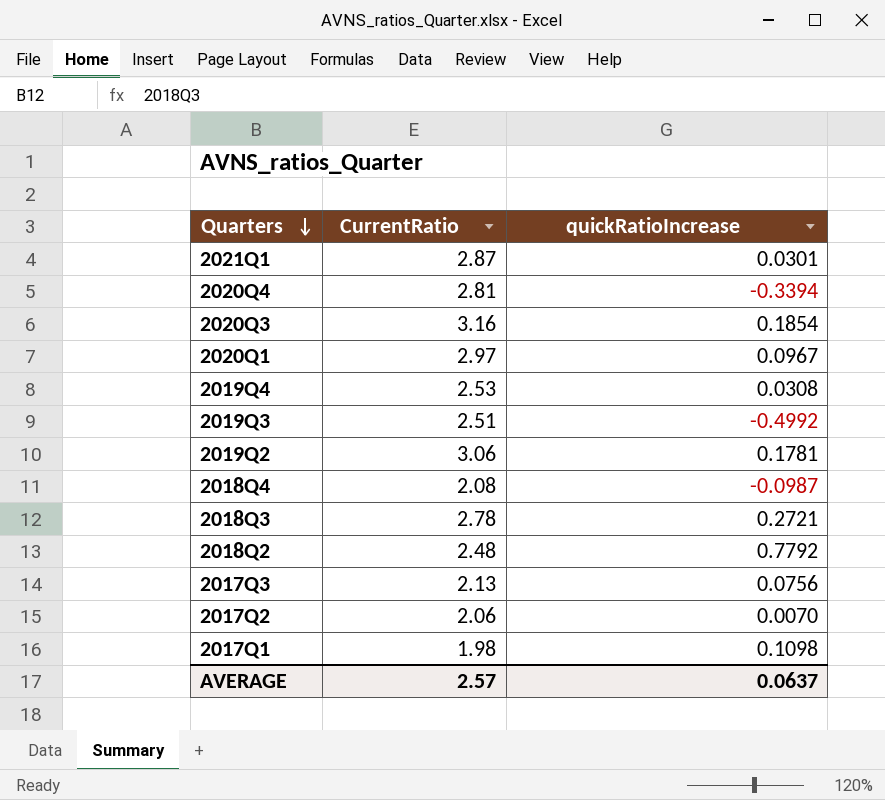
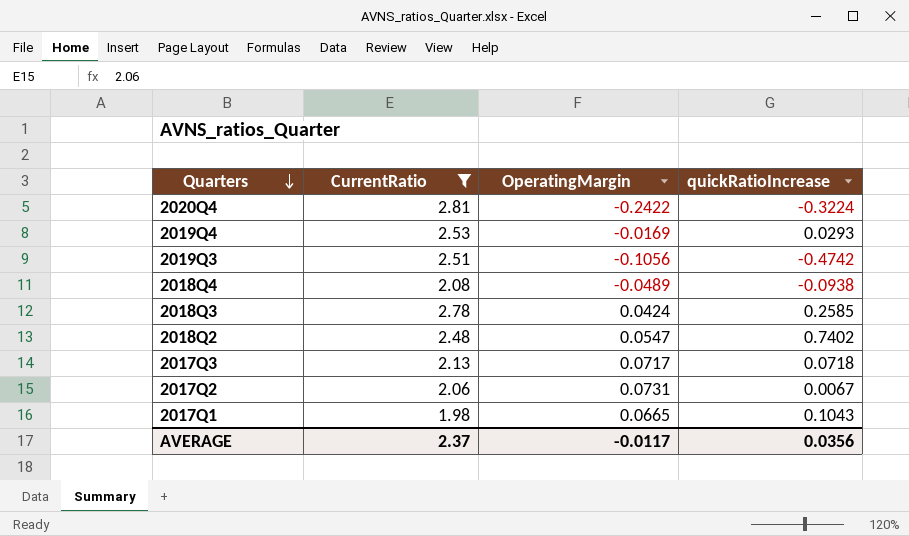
filter: none -> CurrentRatio <= 2.81
column OperatingMargin | position: none -> 3
2020Q4 | quickRatioIncrease: -0.3394 -> -0.3224
2019Q4 | quickRatioIncrease: 0.0308 -> 0.0293
2019Q3 | quickRatioIncrease: -0.4992 -> -0.4742
2018Q4 | quickRatioIncrease: -0.0987 -> -0.0938
2018Q3 | quickRatioIncrease: 0.2721 -> 0.2585
2018Q2 | quickRatioIncrease: 0.7792 -> 0.7402
2017Q3 | quickRatioIncrease: 0.0756 -> 0.0718
2017Q2 | quickRatioIncrease: 0.0070 -> 0.0067
2017Q1 | quickRatioIncrease: 0.1098 -> 0.1043
AVERAGE | CurrentRatio: 2.57 -> 2.37
AVERAGE | quickRatioIncrease: 0.0637 -> 0.0356

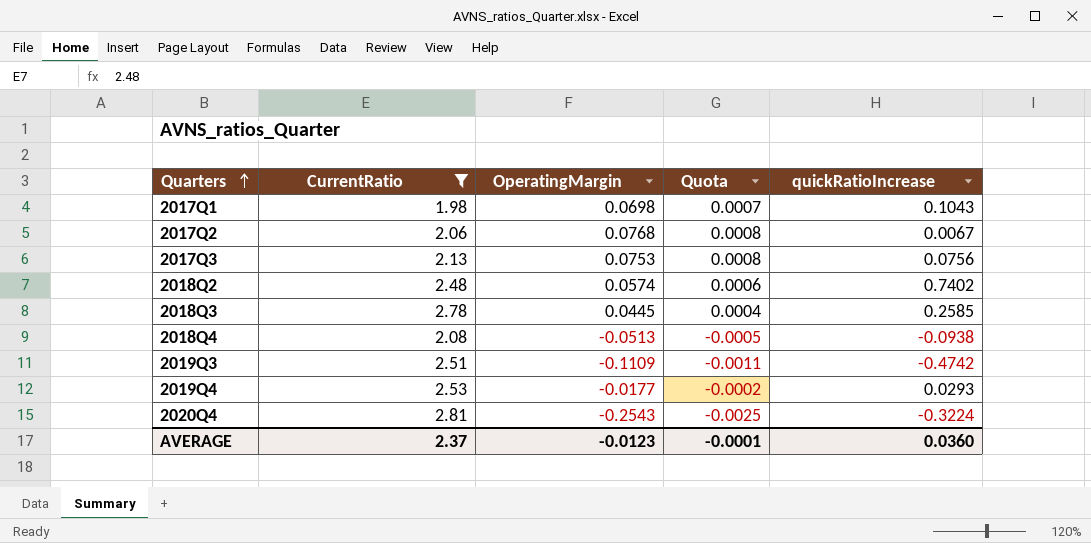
row order: Quarters descending -> Quarters ascending
column Quota | formula: none -> [OperatingMargin] * 0.01
2017Q1 | OperatingMargin: 0.0665 -> 0.0698
2017Q2 | OperatingMargin: 0.0731 -> 0.0768
2017Q3 | OperatingMargin: 0.0717 -> 0.0753
2017Q3 | quickRatioIncrease: 0.0718 -> 0.0756
2018Q2 | OperatingMargin: 0.0547 -> 0.0574
2018Q3 | OperatingMargin: 0.0424 -> 0.0445
2018Q4 | OperatingMargin: -0.0489 -> -0.0513
2019Q3 | OperatingMargin: -0.1056 -> -0.1109
2019Q4 | OperatingMargin: -0.0169 -> -0.0177
2020Q4 | OperatingMargin: -0.2422 -> -0.2543
AVERAGE | OperatingMargin: -0.0117 -> -0.0123
AVERAGE | quickRatioIncrease: 0.0356 -> 0.0360

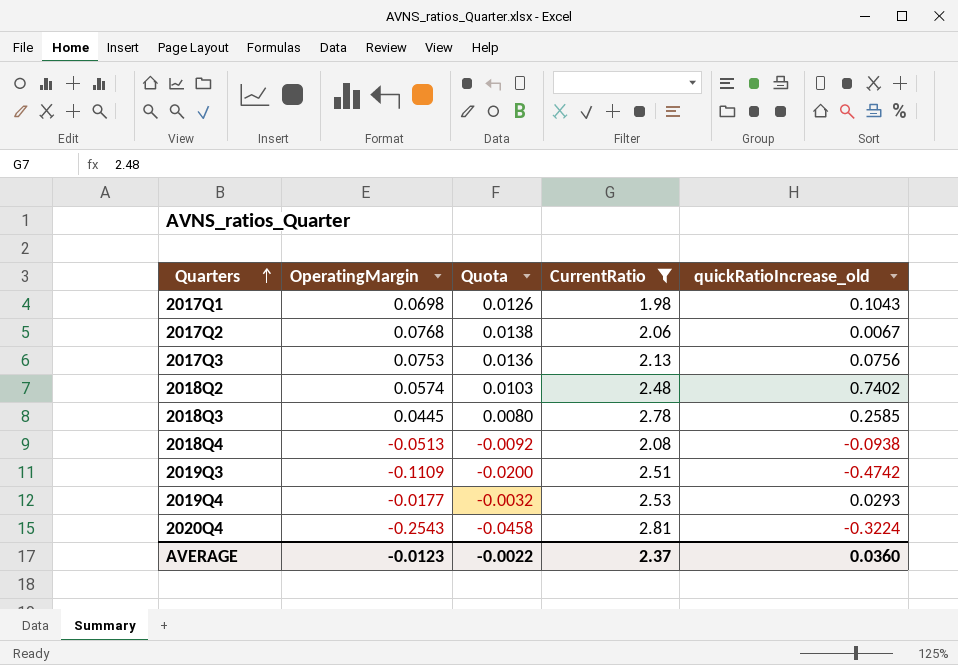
column Quota | formula: [OperatingMargin] * 0.01 -> [OperatingMargin] * 0.18
column CurrentRatio | position: 2 -> 4
column name: quickRatioIncrease -> quickRatioIncrease_old
AVERAGE | Quota: -0.0001 -> -0.0022

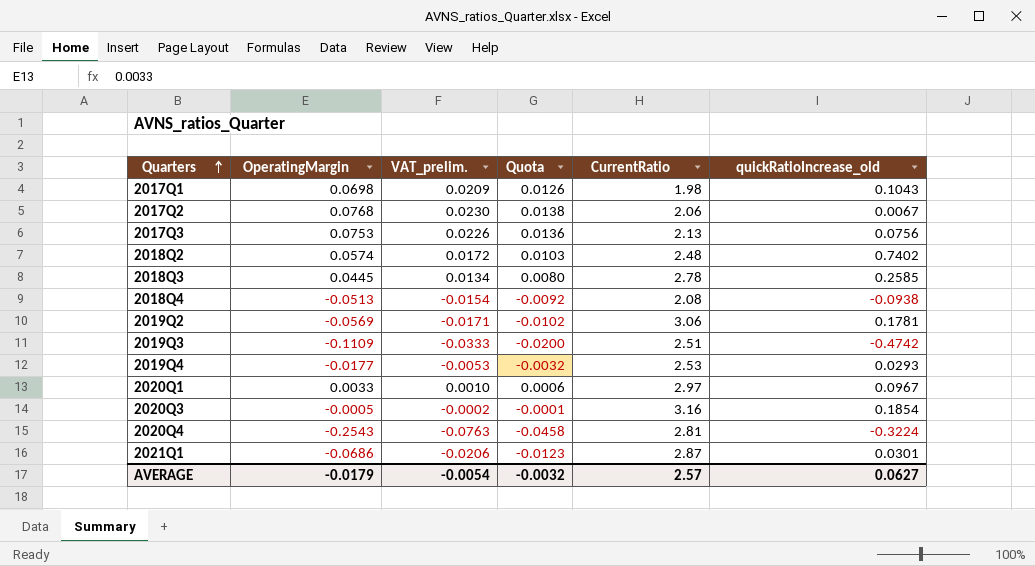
filter: CurrentRatio <= 2.81 -> none
column VAT_prelim. | formula: none -> [OperatingMargin] * 0.3
AVERAGE | OperatingMargin: -0.0123 -> -0.0179
AVERAGE | Quota: -0.0022 -> -0.0032
AVERAGE | CurrentRatio: 2.37 -> 2.57
AVERAGE | quickRatioIncrease_old: 0.0360 -> 0.0627

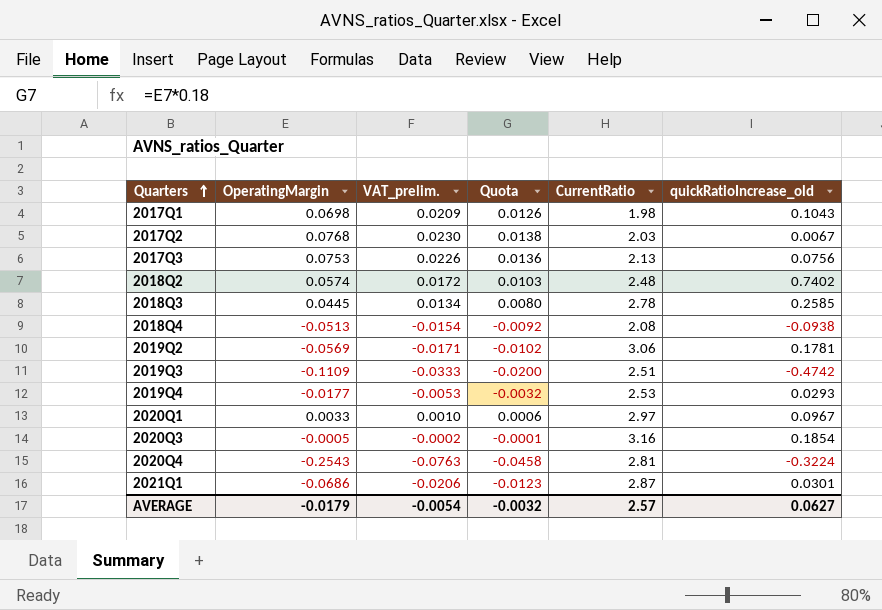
2017Q2 | CurrentRatio: 2.06 -> 2.03

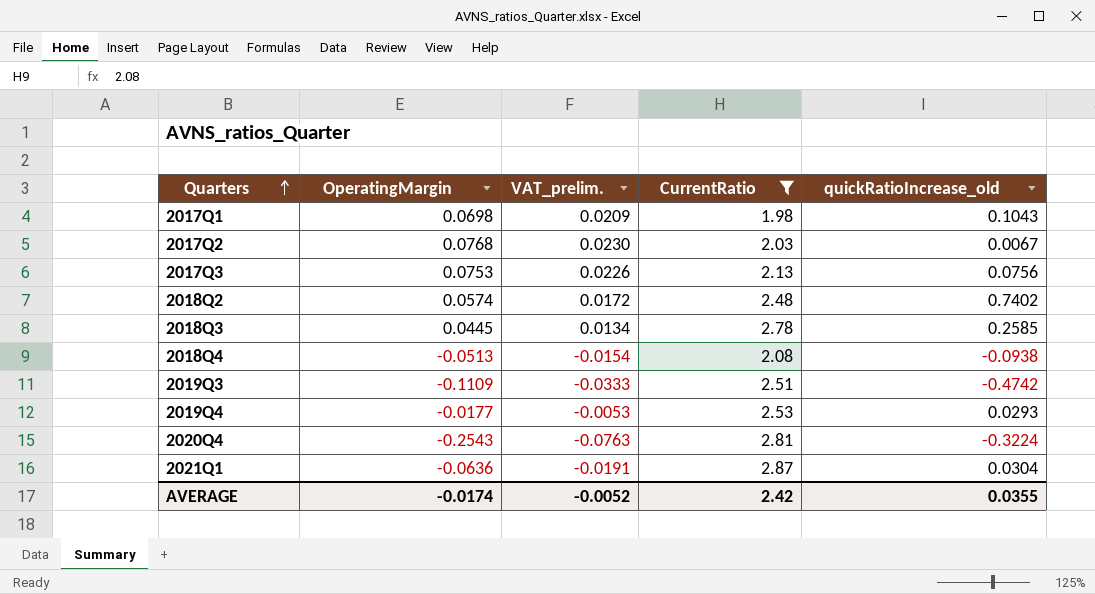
filter: none -> CurrentRatio <= 2.87
column Quota | formula: [OperatingMargin] * 0.18 -> none
2021Q1 | OperatingMargin: -0.0686 -> -0.0636
2021Q1 | VAT_prelim.: -0.0206 -> -0.0191
2021Q1 | quickRatioIncrease_old: 0.0301 -> 0.0304
AVERAGE | OperatingMargin: -0.0179 -> -0.0174
AVERAGE | VAT_prelim.: -0.0054 -> -0.0052
AVERAGE | CurrentRatio: 2.57 -> 2.42
AVERAGE | quickRatioIncrease_old: 0.0627 -> 0.0355

